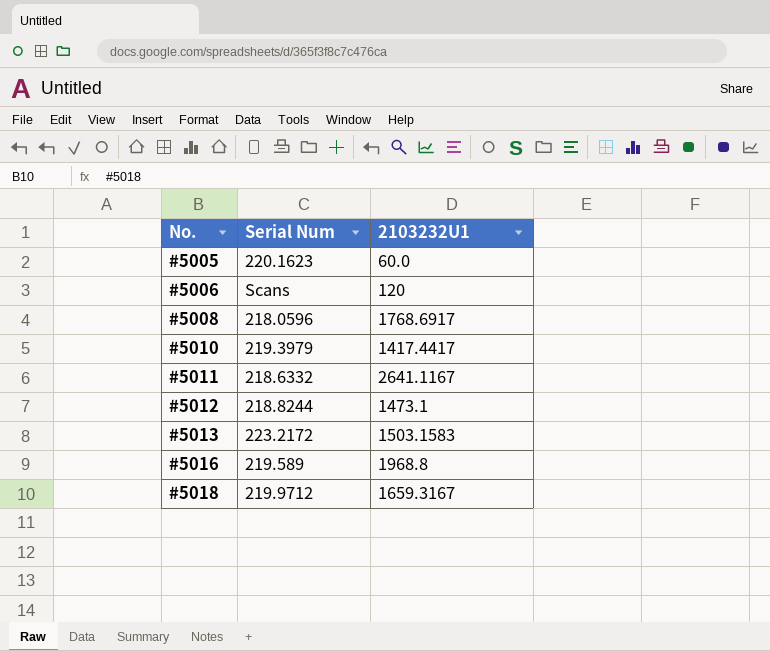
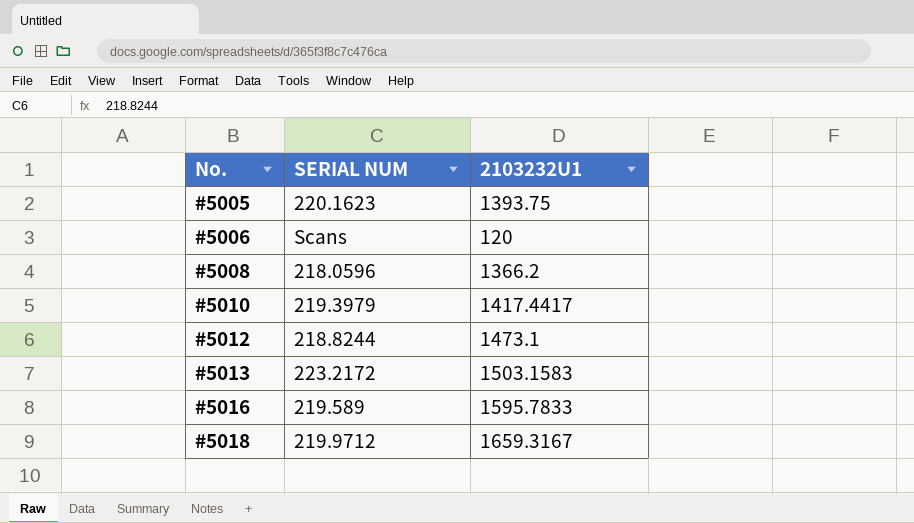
column name: Serial Num -> SERIAL NUM
row #5011: 218.6332 | 2641.1167 -> none
#5005 | 2103232U1: 60.0 -> 1393.75
#5008 | 2103232U1: 1768.6917 -> 1366.2
#5016 | 2103232U1: 1968.8 -> 1595.7833

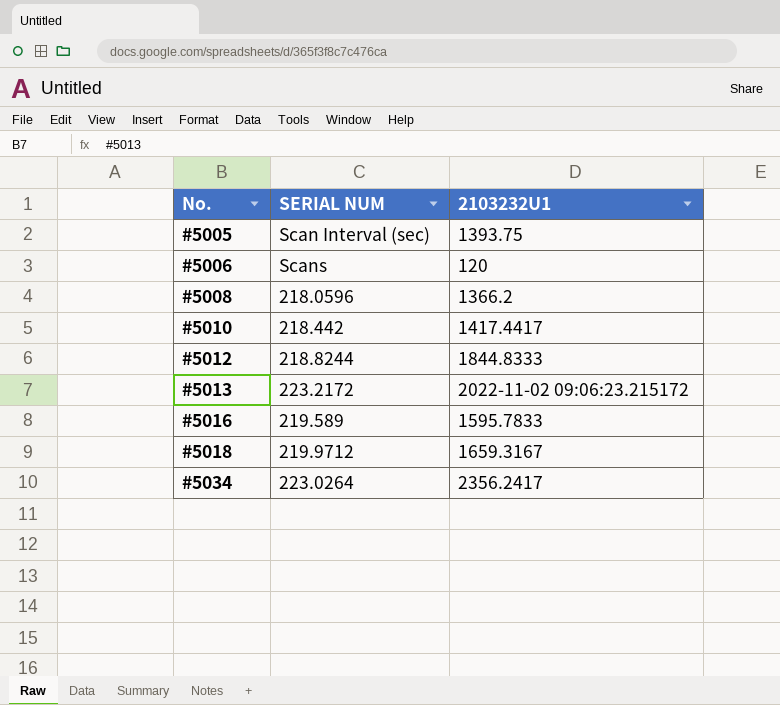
#5005 | SERIAL NUM: 220.1623 -> Scan Interval (sec)
#5010 | SERIAL NUM: 219.3979 -> 218.442
#5012 | 2103232U1: 1473.1 -> 1844.8333
#5013 | 2103232U1: 1503.1583 -> 2022-11-02 09:06:23.215172
row #5034: none -> 223.0264 | 2356.2417

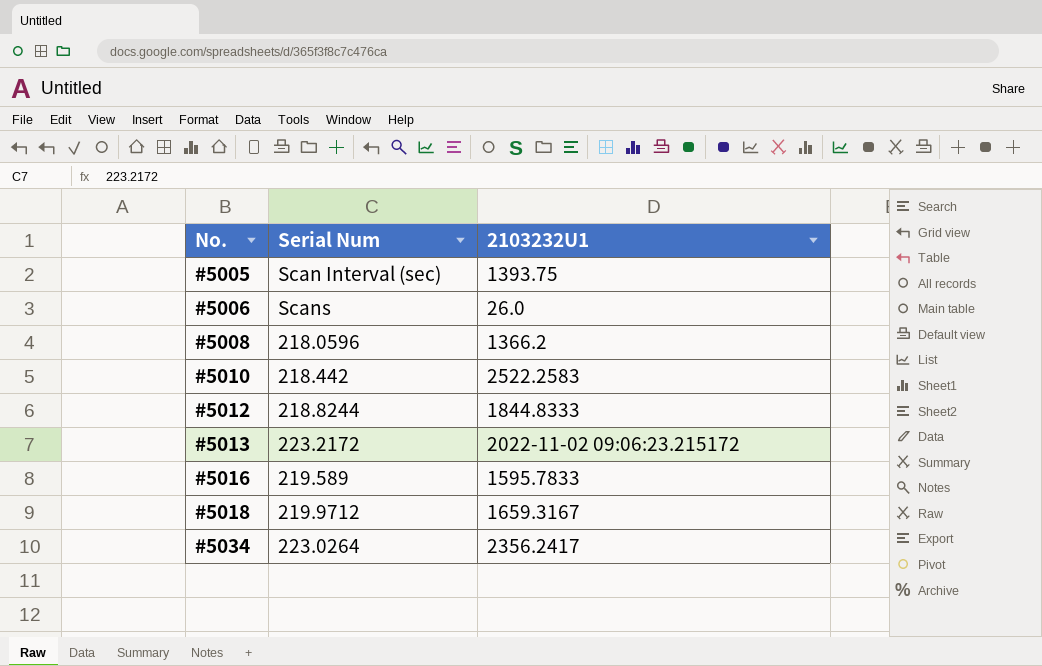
column name: SERIAL NUM -> Serial Num
#5006 | 2103232U1: 120 -> 26.0
#5010 | 2103232U1: 1417.4417 -> 2522.2583

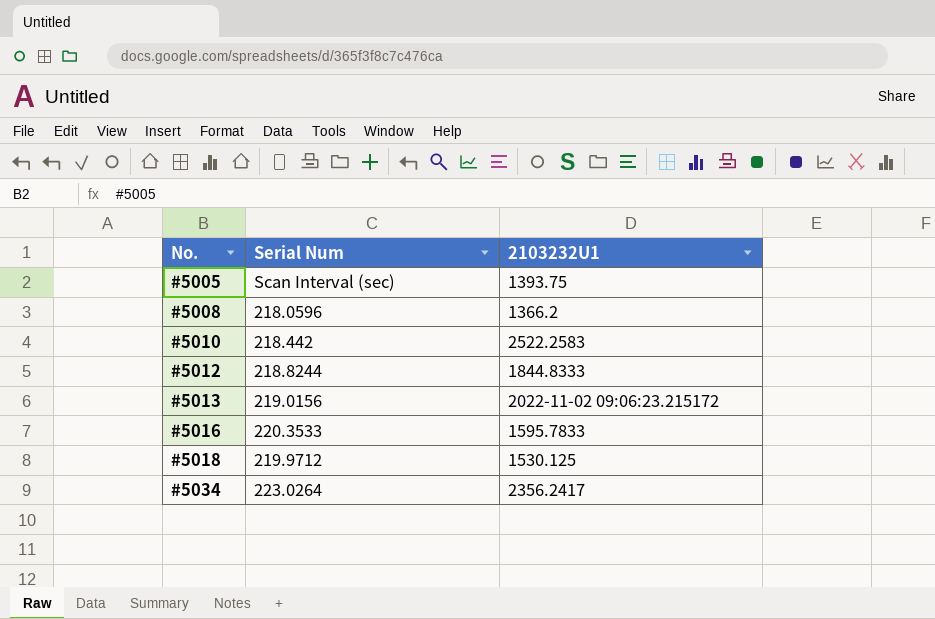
row #5006: Scans | 26.0 -> none
#5013 | Serial Num: 223.2172 -> 219.0156
#5016 | Serial Num: 219.589 -> 220.3533
#5018 | 2103232U1: 1659.3167 -> 1530.125

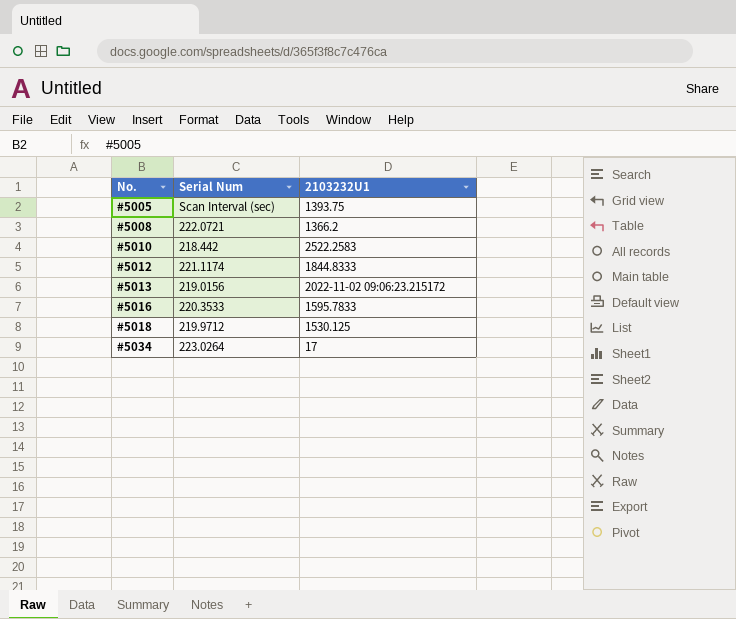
#5008 | Serial Num: 218.0596 -> 222.0721
#5012 | Serial Num: 218.8244 -> 221.1174
#5034 | 2103232U1: 2356.2417 -> 17

